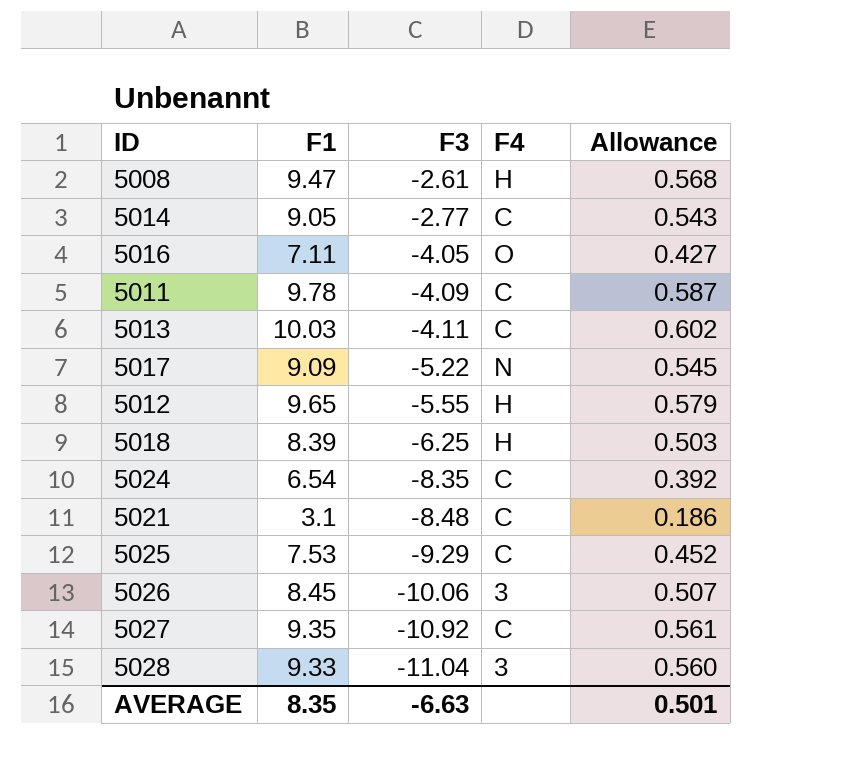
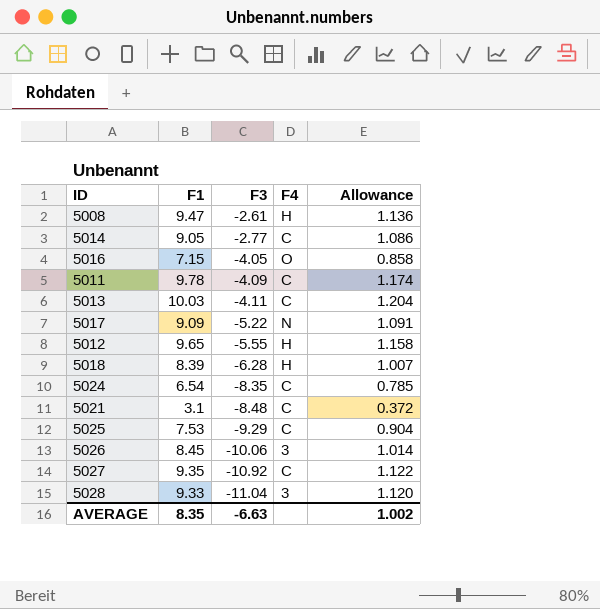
column Allowance | formula: [F1] * 0.06 -> [F1] * 0.12
5016 | F1: 7.11 -> 7.15
5018 | F3: -6.25 -> -6.28
AVERAGE | Allowance: 0.501 -> 1.002

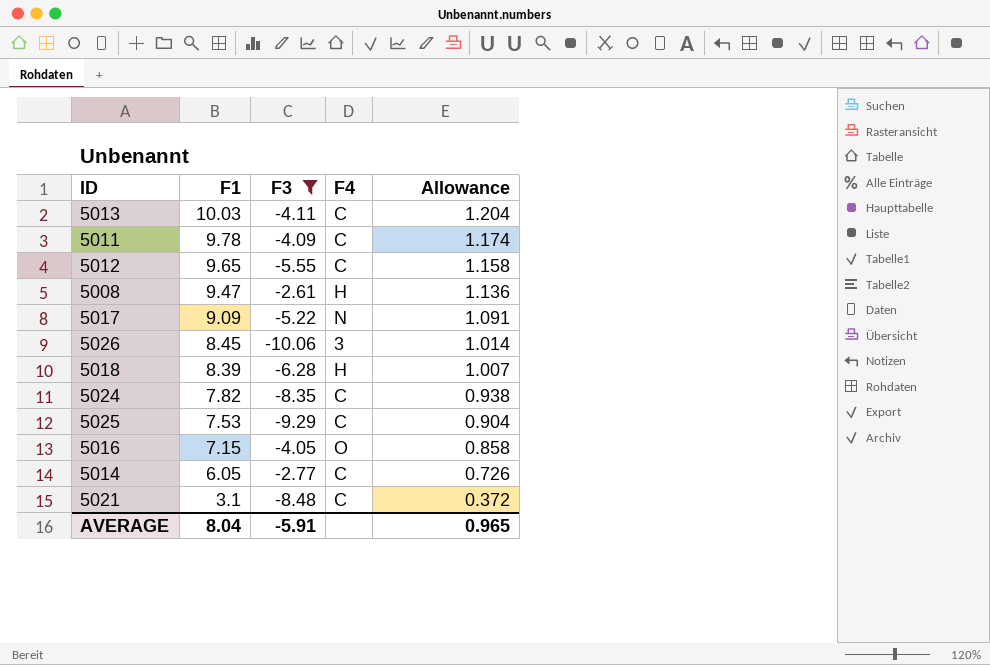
filter: none -> F3 >= -10.06
row order: F3 descending -> F1 descending
5012 | F4: H -> C
5024 | F1: 6.54 -> 7.82
5024 | Allowance: 0.785 -> 0.938
5014 | F1: 9.05 -> 6.05
5014 | Allowance: 1.086 -> 0.726
AVERAGE | F1: 8.35 -> 8.04
AVERAGE | F3: -6.63 -> -5.91
AVERAGE | Allowance: 1.002 -> 0.965

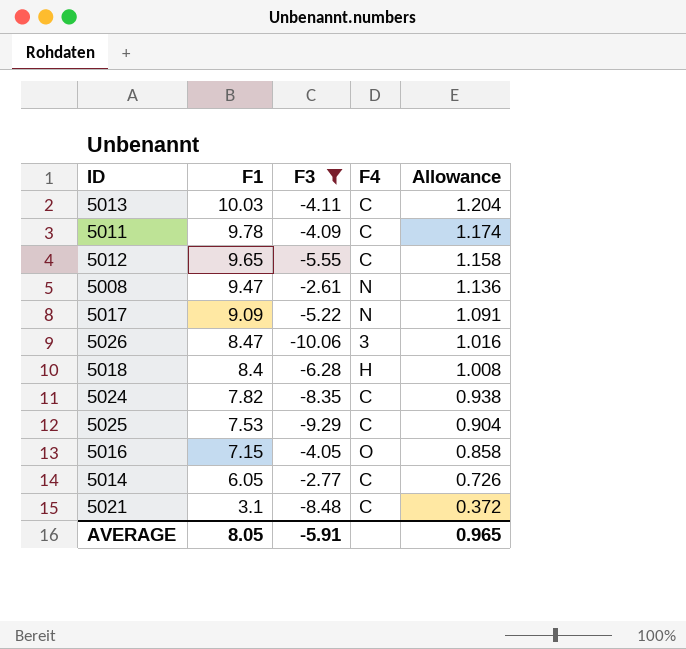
5008 | F4: H -> N
5026 | F1: 8.45 -> 8.47
5026 | Allowance: 1.014 -> 1.016
5018 | F1: 8.39 -> 8.4
5018 | Allowance: 1.007 -> 1.008
AVERAGE | F1: 8.04 -> 8.05

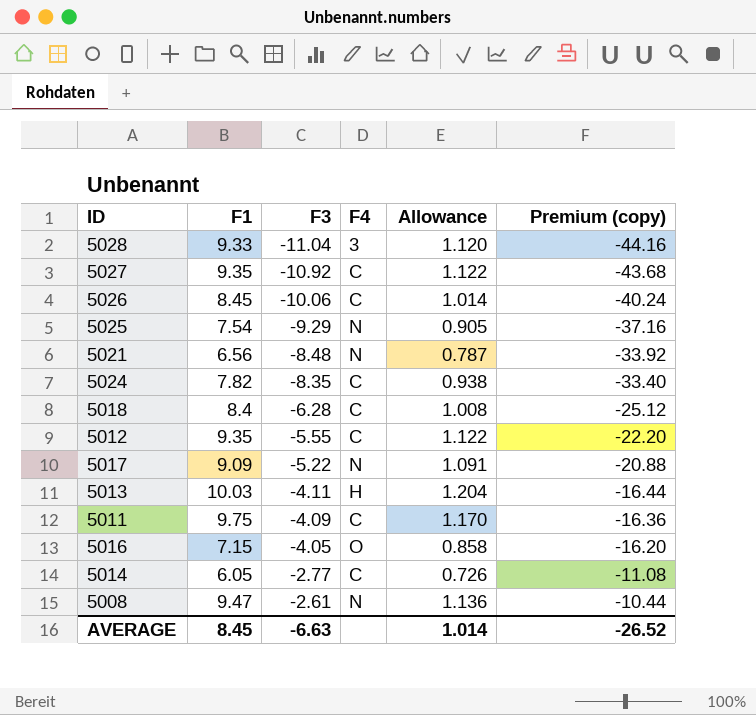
filter: F3 >= -10.06 -> none
row order: F1 descending -> F3 ascending
column Premium (copy) | formula: none -> [F3] * 4
5026 | F1: 8.47 -> 8.45
5026 | F4: 3 -> C
5026 | Allowance: 1.016 -> 1.014
5025 | F1: 7.53 -> 7.54
5025 | F4: C -> N
5025 | Allowance: 0.904 -> 0.905
5021 | F1: 3.1 -> 6.56
5021 | F4: C -> N
5021 | Allowance: 0.372 -> 0.787
5018 | F4: H -> C
5012 | F1: 9.65 -> 9.35
5012 | Allowance: 1.158 -> 1.122
5013 | F4: C -> H
5011 | F1: 9.78 -> 9.75
5011 | Allowance: 1.174 -> 1.170
AVERAGE | F1: 8.05 -> 8.45
AVERAGE | F3: -5.91 -> -6.63
AVERAGE | Allowance: 0.965 -> 1.014

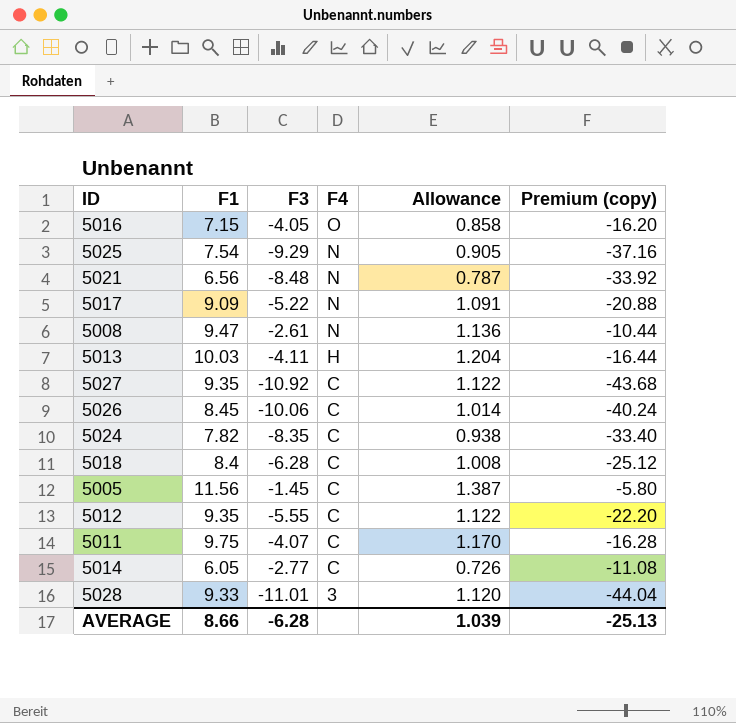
row order: F3 ascending -> F4 descending
row 5005: none -> 11.56 | -1.45 | C | 1.387 | -5.80
5011 | F3: -4.09 -> -4.07
5011 | Premium (copy): -16.36 -> -16.28
5028 | F3: -11.04 -> -11.01
5028 | Premium (copy): -44.16 -> -44.04
AVERAGE | F1: 8.45 -> 8.66
AVERAGE | F3: -6.63 -> -6.28
AVERAGE | Allowance: 1.014 -> 1.039
AVERAGE | Premium (copy): -26.52 -> -25.13

